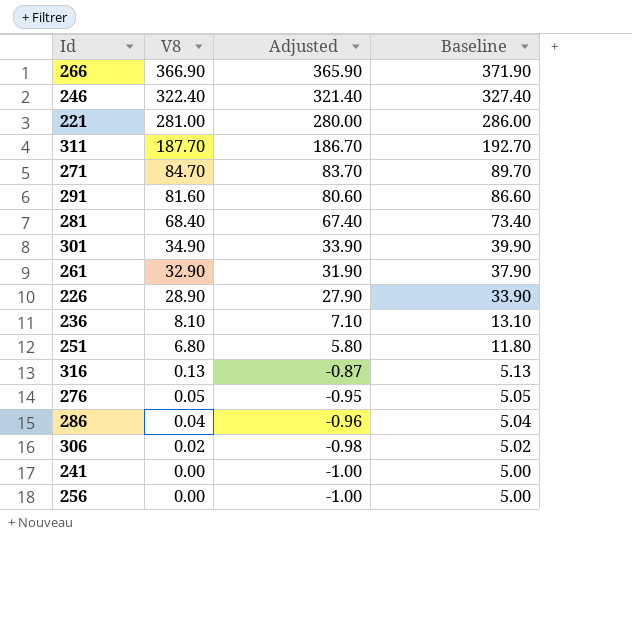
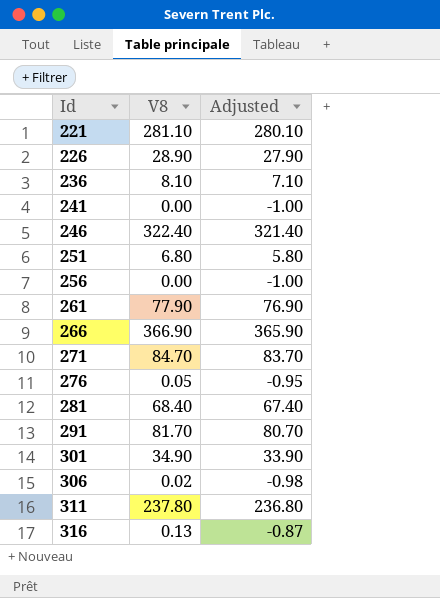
row order: V8 descending -> Id ascending
column Baseline | formula: [V8] + 5 -> none
row 286: 0.04 | -0.96 | 5.04 -> none
221 | V8: 281.00 -> 281.10
221 | Adjusted: 280.00 -> 280.10
261 | V8: 32.90 -> 77.90
261 | Adjusted: 31.90 -> 76.90
291 | V8: 81.60 -> 81.70
291 | Adjusted: 80.60 -> 80.70
311 | V8: 187.70 -> 237.80
311 | Adjusted: 186.70 -> 236.80

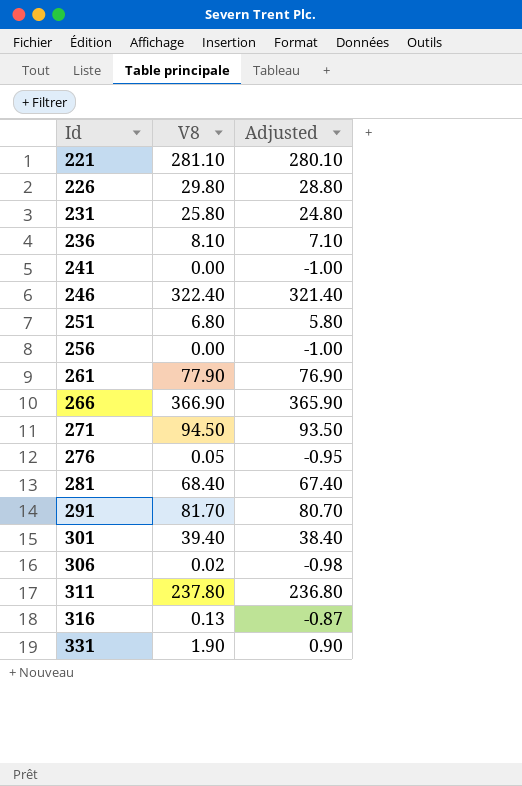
226 | V8: 28.90 -> 29.80
226 | Adjusted: 27.90 -> 28.80
row 231: none -> 25.80 | 24.80
271 | V8: 84.70 -> 94.50
271 | Adjusted: 83.70 -> 93.50
301 | V8: 34.90 -> 39.40
301 | Adjusted: 33.90 -> 38.40
row 331: none -> 1.90 | 0.90

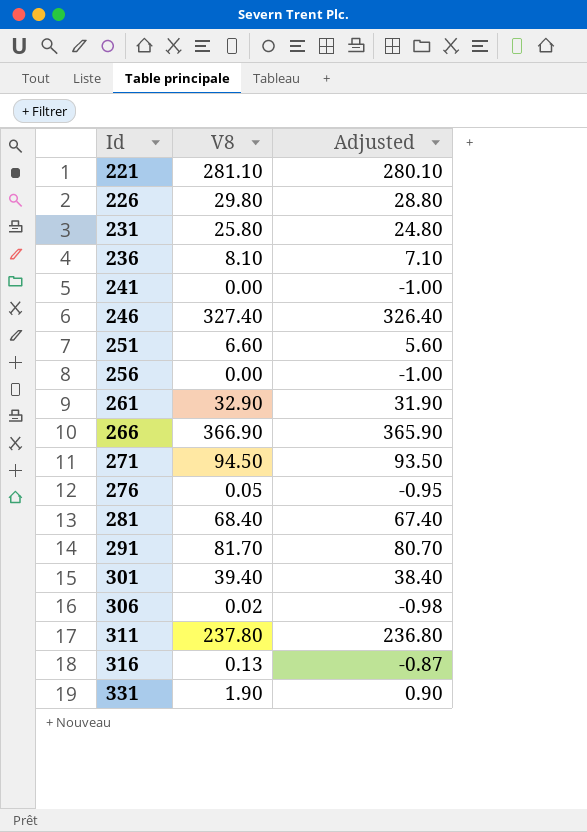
246 | V8: 322.40 -> 327.40
246 | Adjusted: 321.40 -> 326.40
251 | V8: 6.80 -> 6.60
251 | Adjusted: 5.80 -> 5.60
261 | V8: 77.90 -> 32.90
261 | Adjusted: 76.90 -> 31.90

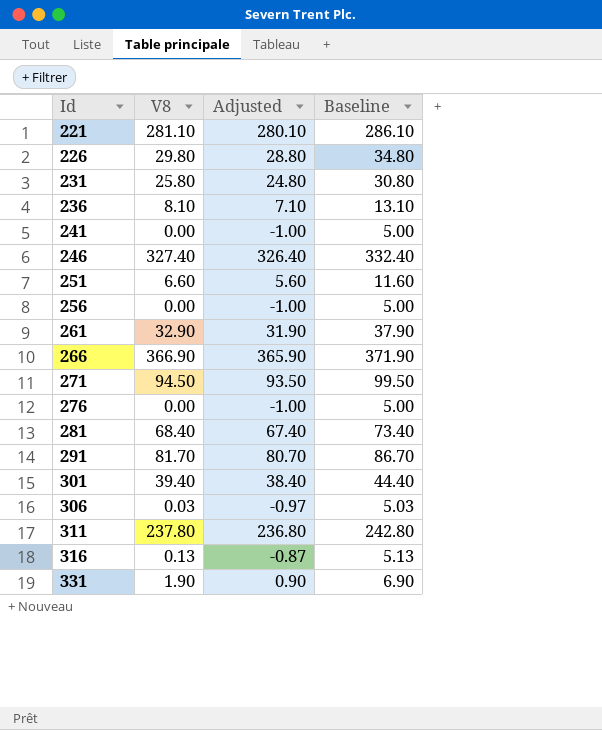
column Baseline | formula: none -> [V8] + 5
276 | V8: 0.05 -> 0.00
276 | Adjusted: -0.95 -> -1.00
306 | V8: 0.02 -> 0.03
306 | Adjusted: -0.98 -> -0.97

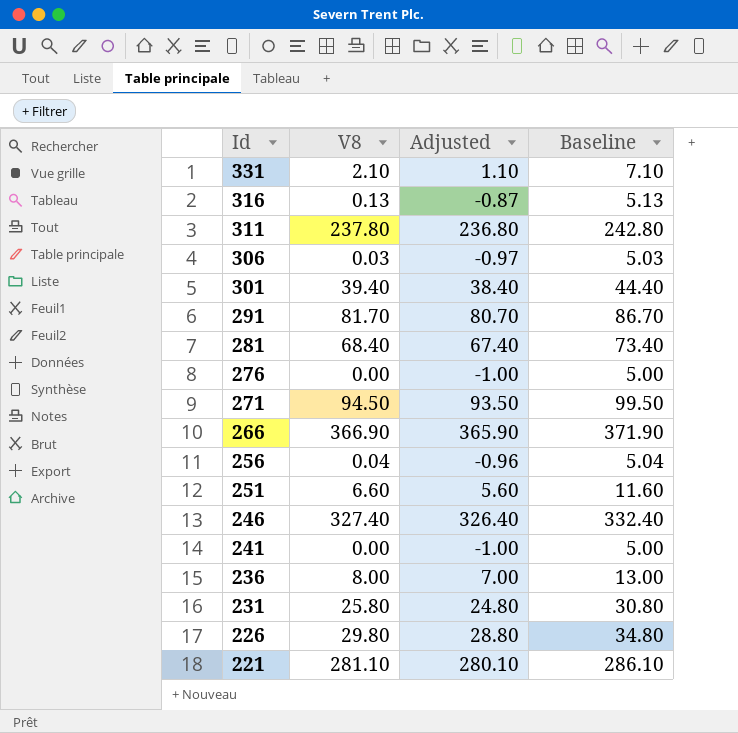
row order: Id ascending -> Id descending
row 261: 32.90 | 31.90 | 37.90 -> none
331 | V8: 1.90 -> 2.10
331 | Adjusted: 0.90 -> 1.10
331 | Baseline: 6.90 -> 7.10
256 | V8: 0.00 -> 0.04
256 | Adjusted: -1.00 -> -0.96
256 | Baseline: 5.00 -> 5.04
236 | V8: 8.10 -> 8.00
236 | Adjusted: 7.10 -> 7.00
236 | Baseline: 13.10 -> 13.00

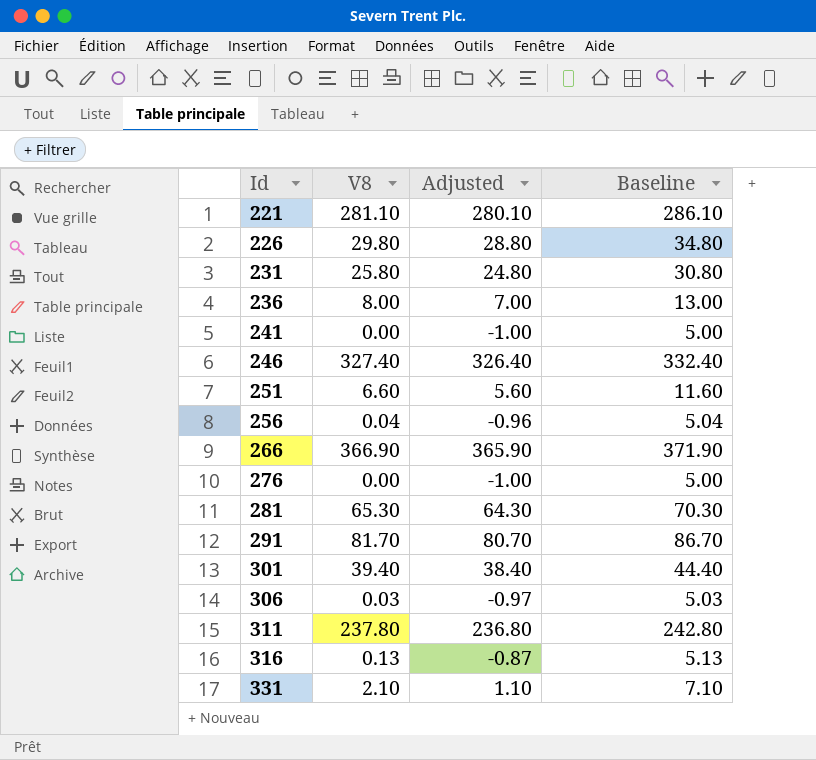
row order: Id descending -> Id ascending
row 271: 94.50 | 93.50 | 99.50 -> none
281 | V8: 68.40 -> 65.30
281 | Adjusted: 67.40 -> 64.30
281 | Baseline: 73.40 -> 70.30

